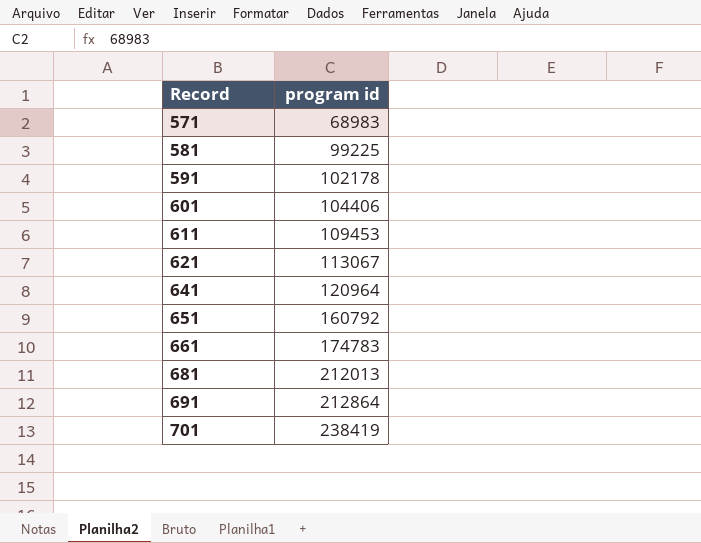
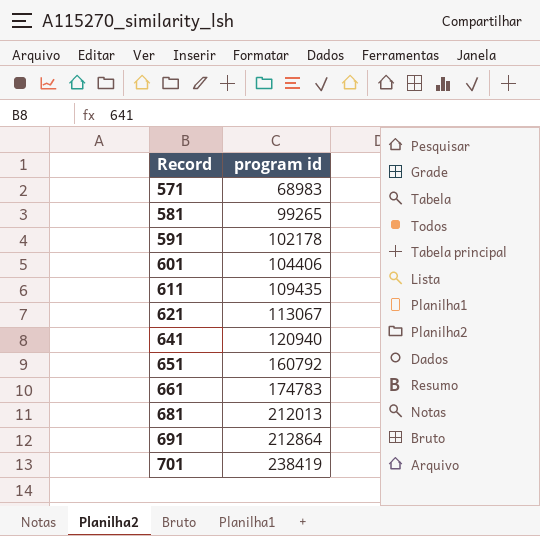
581 | program id: 99225 -> 99265
611 | program id: 109453 -> 109435
641 | program id: 120964 -> 120940

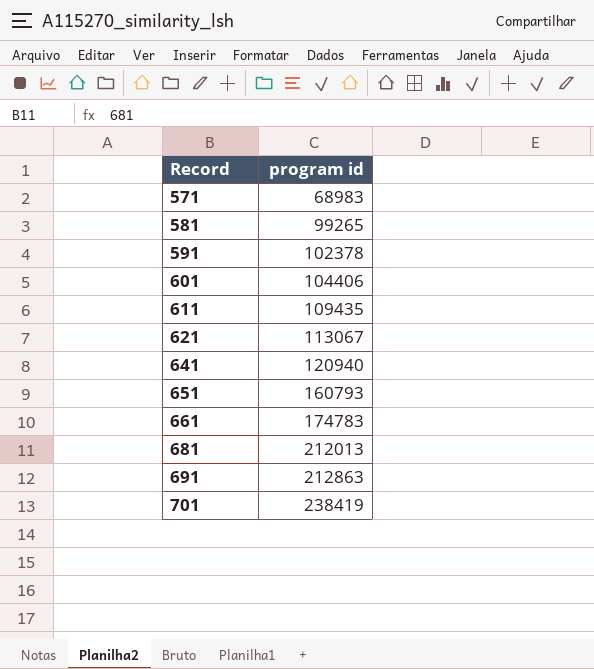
591 | program id: 102178 -> 102378
651 | program id: 160792 -> 160793
691 | program id: 212864 -> 212863

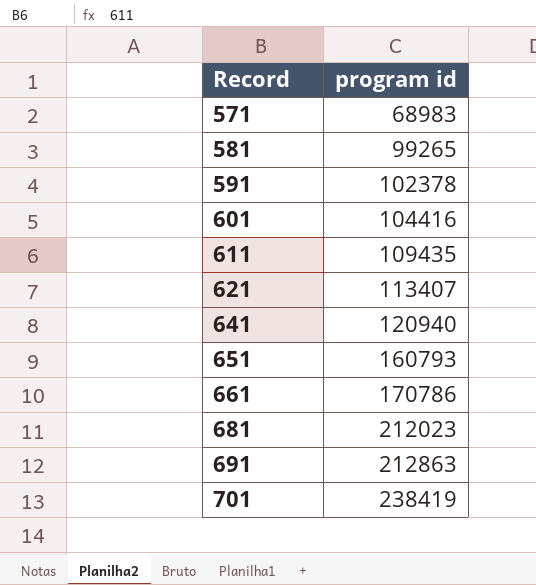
601 | program id: 104406 -> 104416
621 | program id: 113067 -> 113407
661 | program id: 174783 -> 170786
681 | program id: 212013 -> 212023

